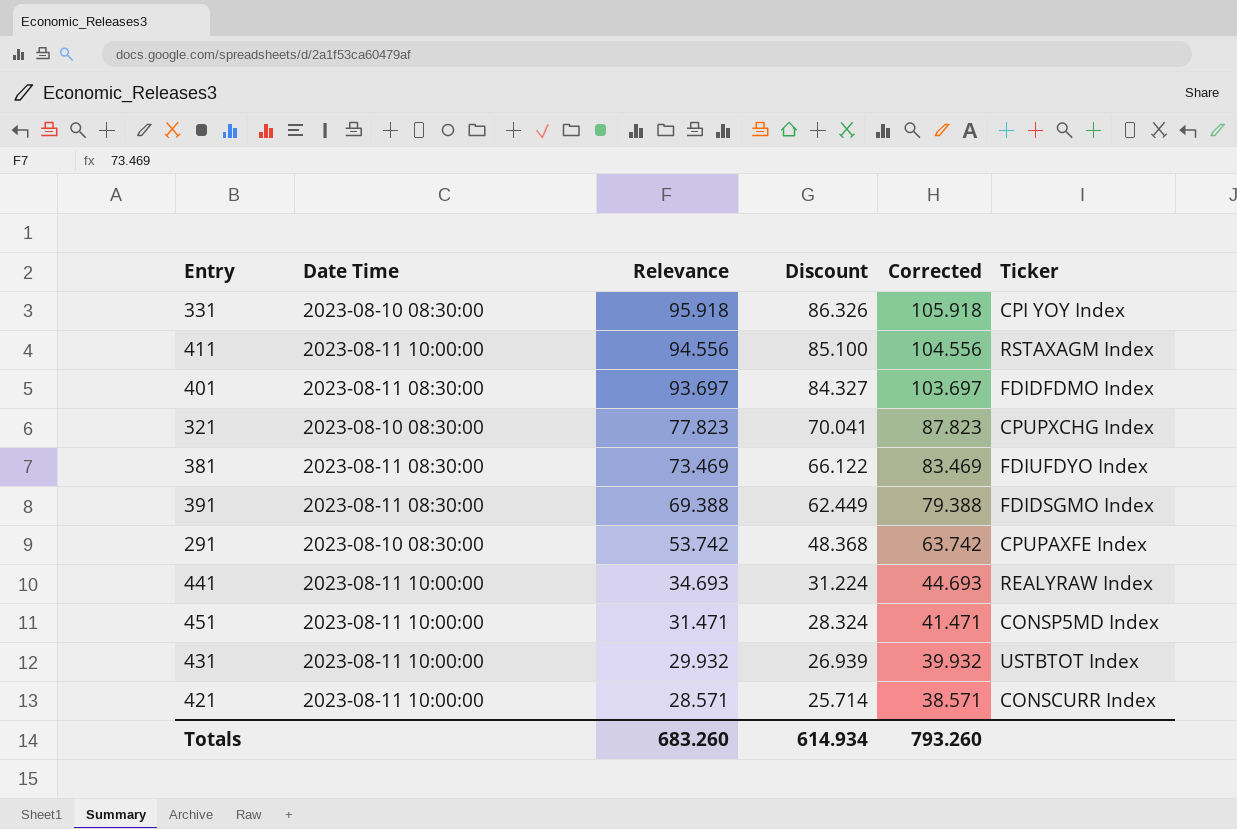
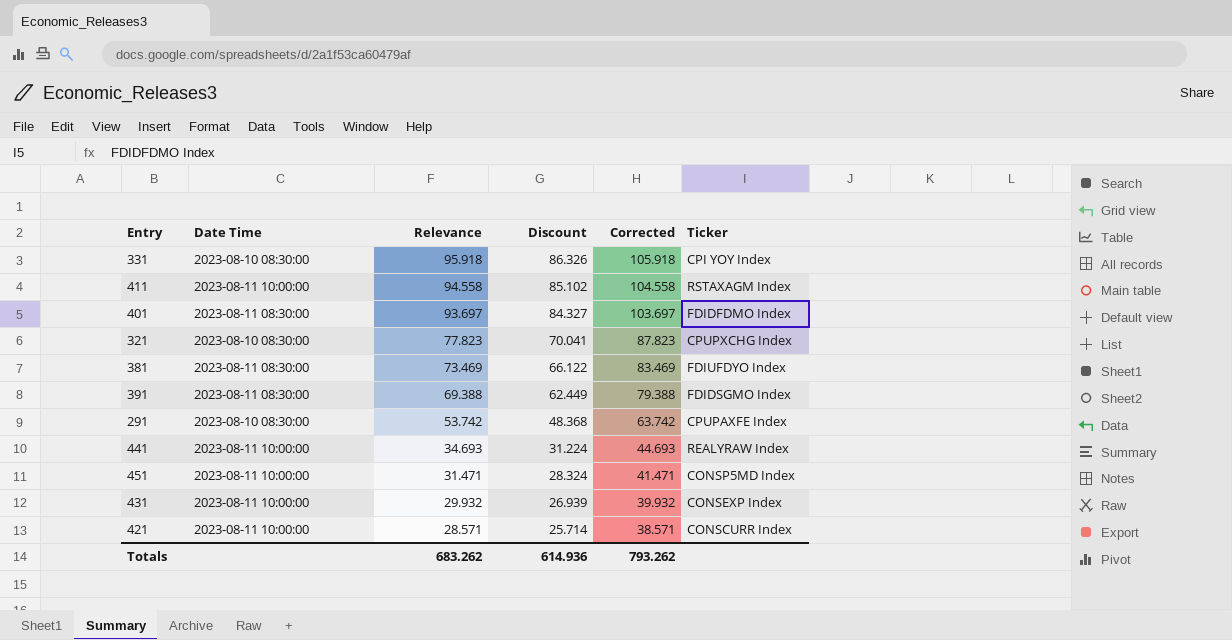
411 | Relevance: 94.556 -> 94.558
411 | Discount: 85.100 -> 85.102
411 | Corrected: 104.556 -> 104.558
431 | Ticker: USTBTOT Index -> CONSEXP Index
Totals | Relevance: 683.260 -> 683.262
Totals | Discount: 614.934 -> 614.936
Totals | Corrected: 793.260 -> 793.262

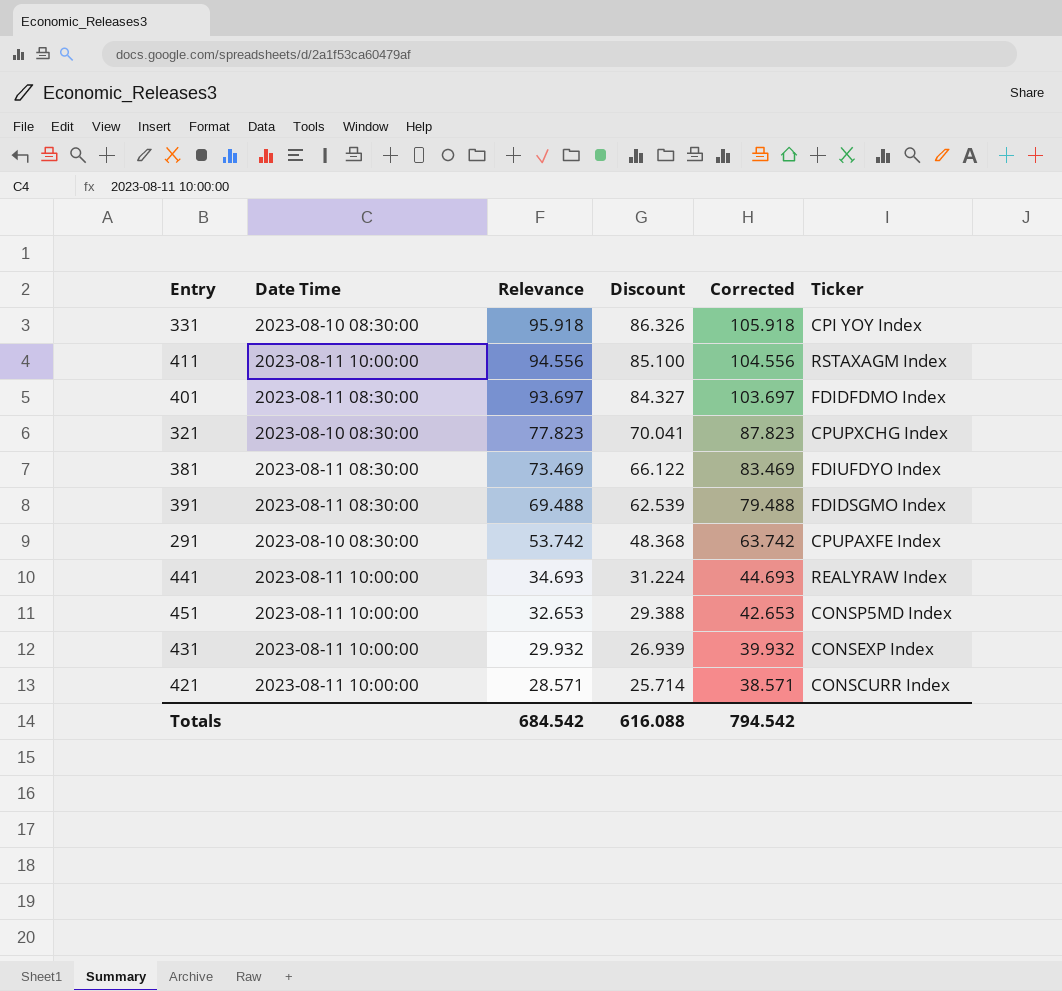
411 | Relevance: 94.558 -> 94.556
411 | Discount: 85.102 -> 85.100
411 | Corrected: 104.558 -> 104.556
391 | Relevance: 69.388 -> 69.488
391 | Discount: 62.449 -> 62.539
391 | Corrected: 79.388 -> 79.488
451 | Relevance: 31.471 -> 32.653
451 | Discount: 28.324 -> 29.388
451 | Corrected: 41.471 -> 42.653
Totals | Relevance: 683.262 -> 684.542
Totals | Discount: 614.936 -> 616.088
Totals | Corrected: 793.262 -> 794.542

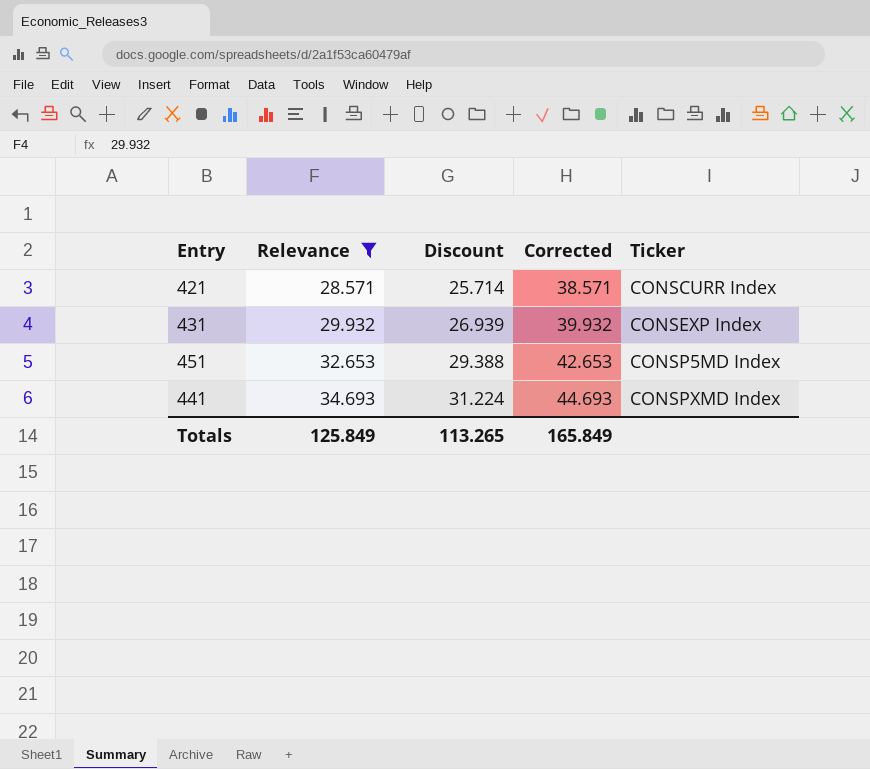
filter: none -> Relevance <= 34.693
row order: Relevance descending -> Relevance ascending
column Date Time | position: 2 -> none
441 | Ticker: REALYRAW Index -> CONSPXMD Index
Totals | Relevance: 684.542 -> 125.849
Totals | Discount: 616.088 -> 113.265
Totals | Corrected: 794.542 -> 165.849

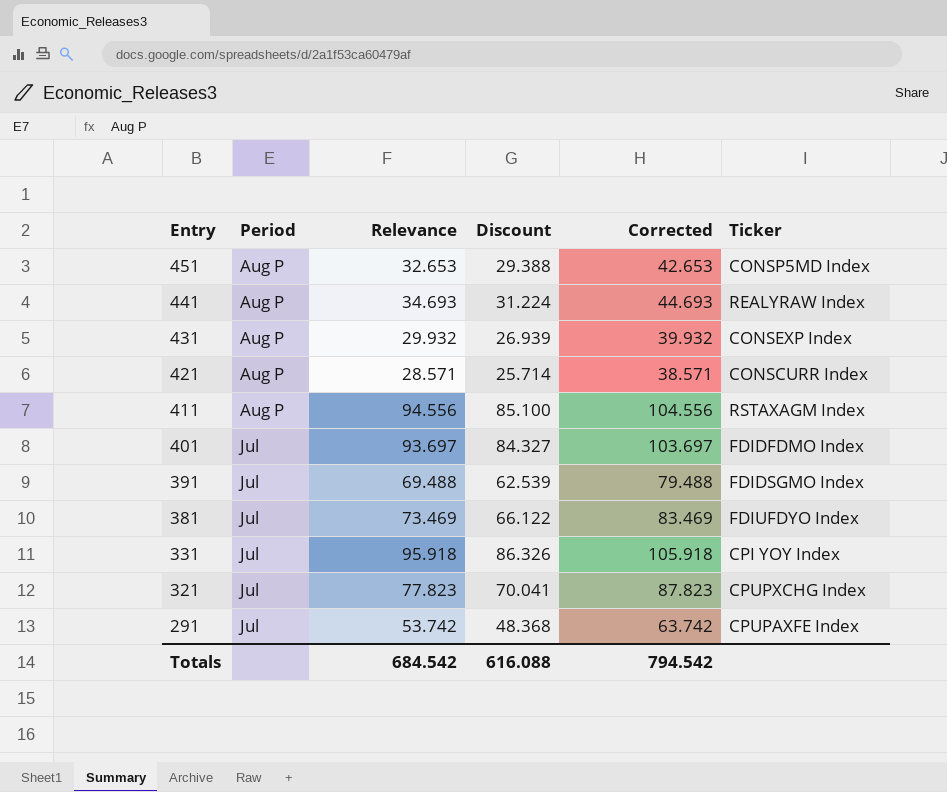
filter: Relevance <= 34.693 -> none
row order: Relevance ascending -> Entry descending
column Period | position: none -> 2
441 | Ticker: CONSPXMD Index -> REALYRAW Index
Totals | Relevance: 125.849 -> 684.542
Totals | Discount: 113.265 -> 616.088
Totals | Corrected: 165.849 -> 794.542

